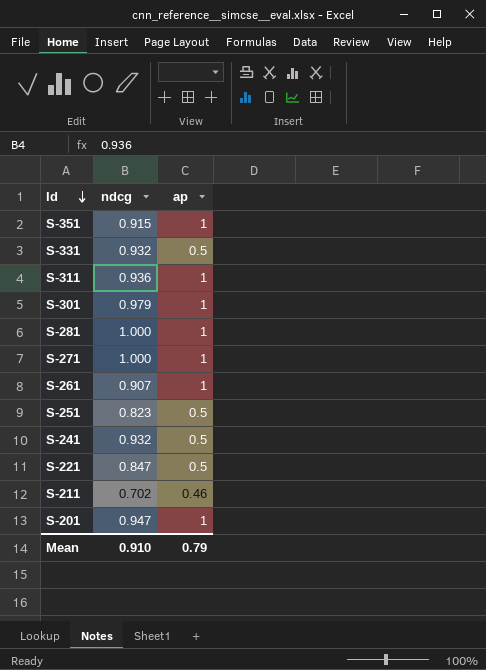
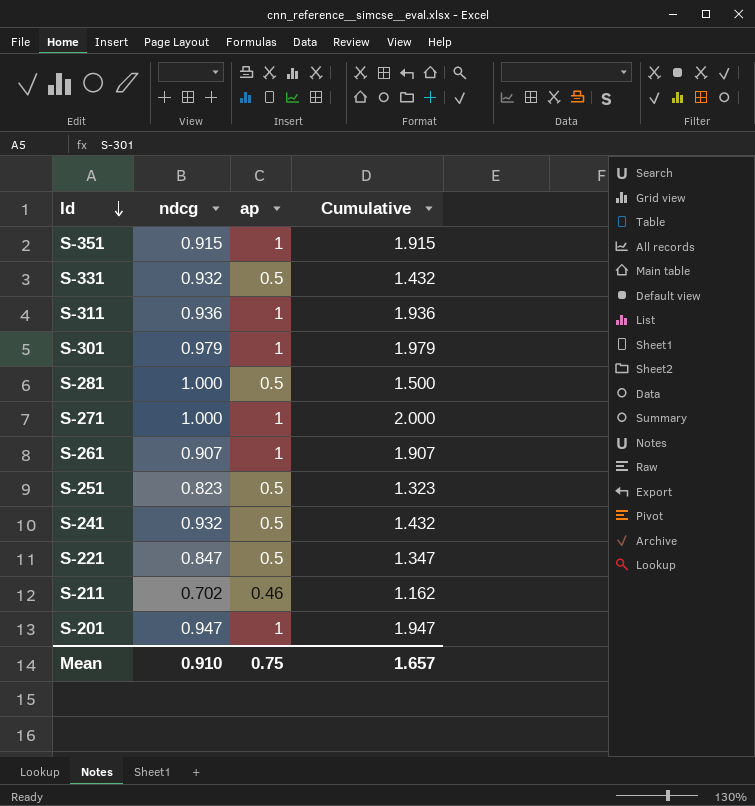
column Cumulative | formula: none -> [ndcg] + [ap]
S-281 | ap: 1 -> 0.5
Mean | ap: 0.79 -> 0.75

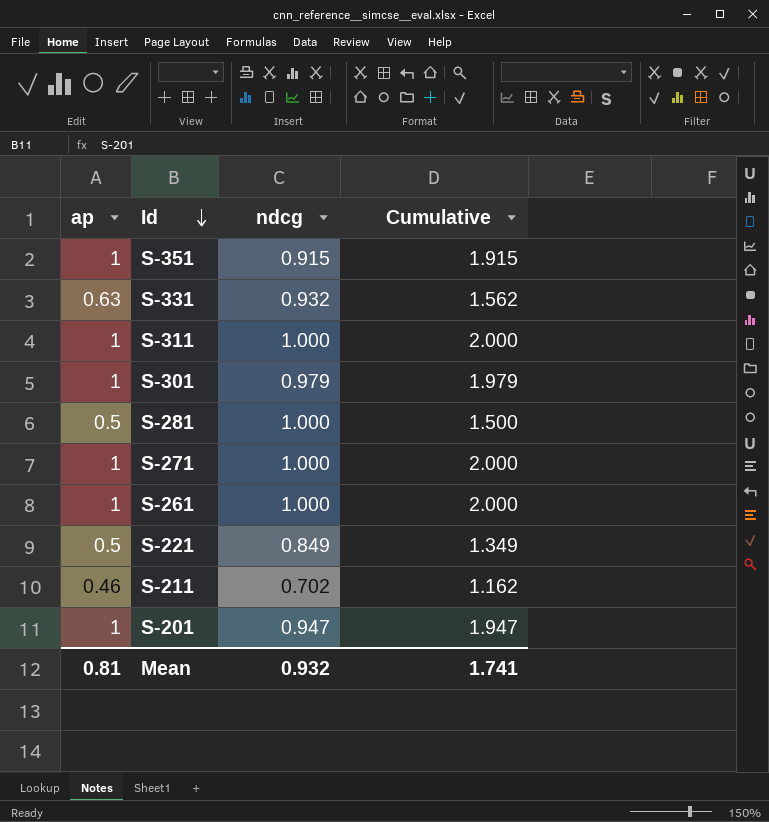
column ap | position: 3 -> 1
row S-251: 0.823 | 0.5 | 1.323 -> none
row S-241: 0.932 | 0.5 | 1.432 -> none
S-331 | ap: 0.5 -> 0.63
S-331 | Cumulative: 1.432 -> 1.562
S-311 | ndcg: 0.936 -> 1.000
S-311 | Cumulative: 1.936 -> 2.000
S-261 | ndcg: 0.907 -> 1.000
S-261 | Cumulative: 1.907 -> 2.000
S-221 | ndcg: 0.847 -> 0.849
S-221 | Cumulative: 1.347 -> 1.349
Mean | ap: 0.75 -> 0.81
Mean | ndcg: 0.910 -> 0.932
Mean | Cumulative: 1.657 -> 1.741

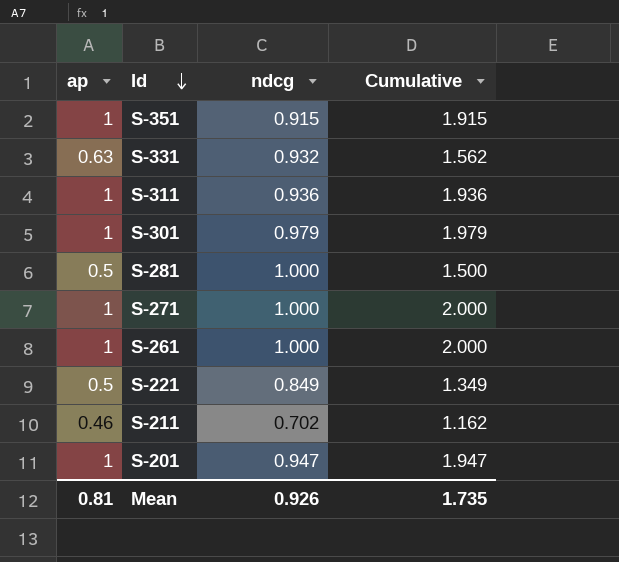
S-311 | ndcg: 1.000 -> 0.936
S-311 | Cumulative: 2.000 -> 1.936
Mean | ndcg: 0.932 -> 0.926
Mean | Cumulative: 1.741 -> 1.735

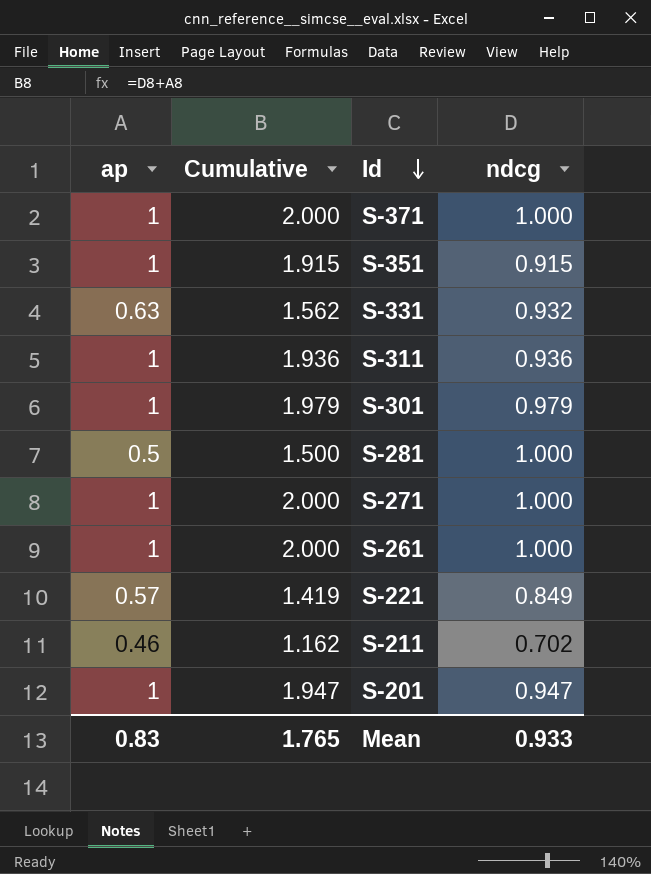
column Cumulative | position: 4 -> 2
row S-371: none -> 1 | 2.000 | 1.000
S-221 | ap: 0.5 -> 0.57
S-221 | Cumulative: 1.349 -> 1.419
Mean | ap: 0.81 -> 0.83
Mean | Cumulative: 1.735 -> 1.765
Mean | ndcg: 0.926 -> 0.933

